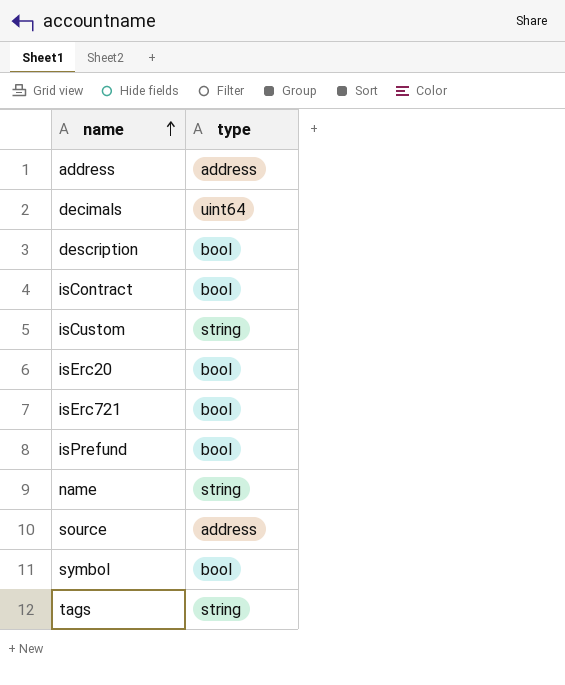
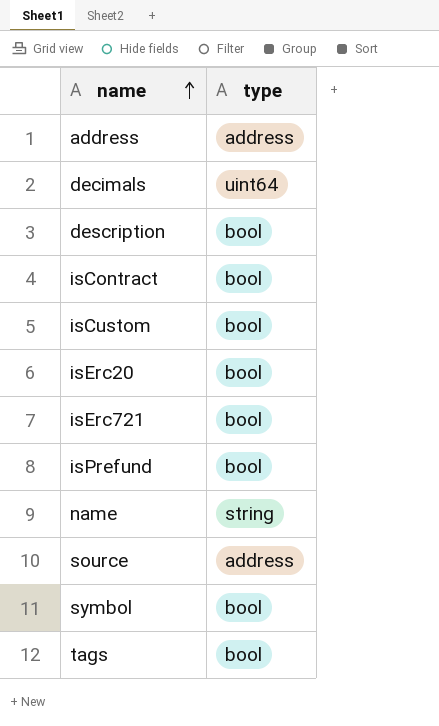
isCustom | type: string -> bool
tags | type: string -> bool

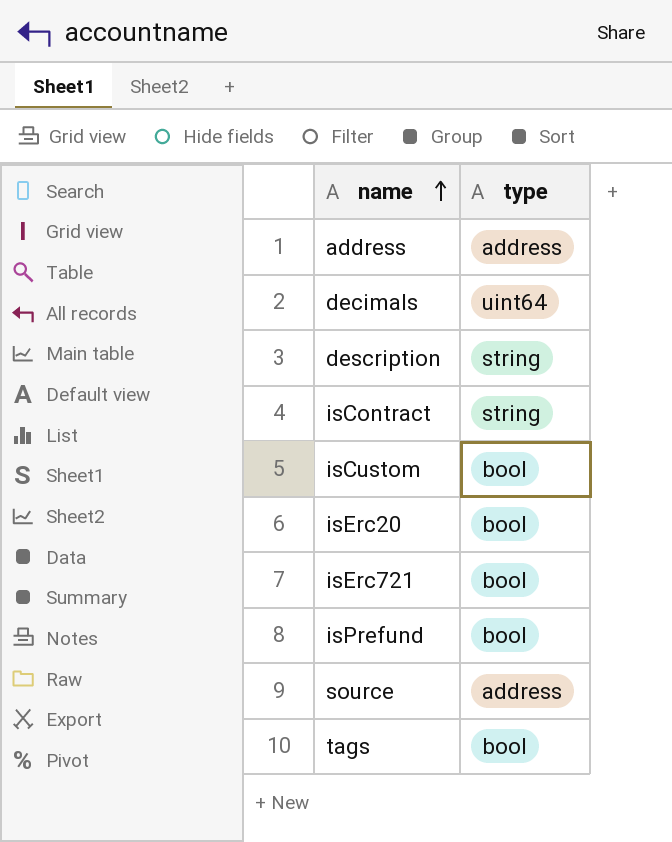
row name: string -> none
row symbol: bool -> none
description | type: bool -> string
isContract | type: bool -> string

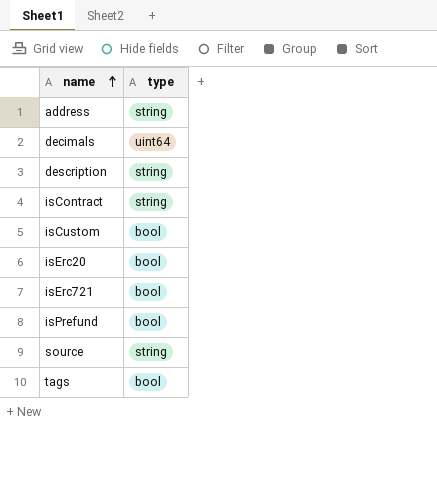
address | type: address -> string
source | type: address -> string

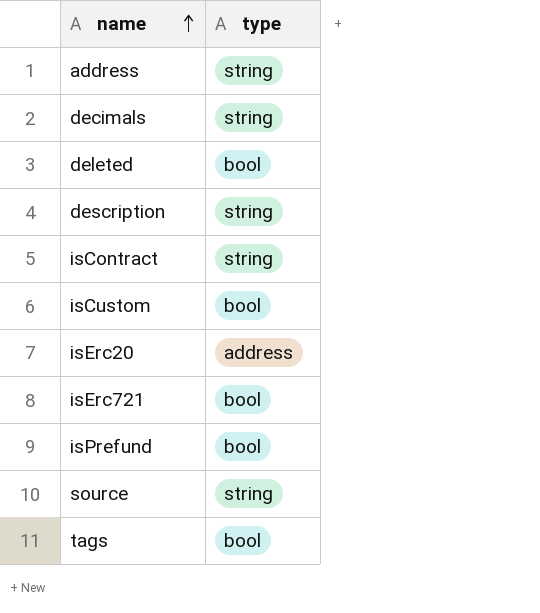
decimals | type: uint64 -> string
row deleted: none -> bool
isErc20 | type: bool -> address

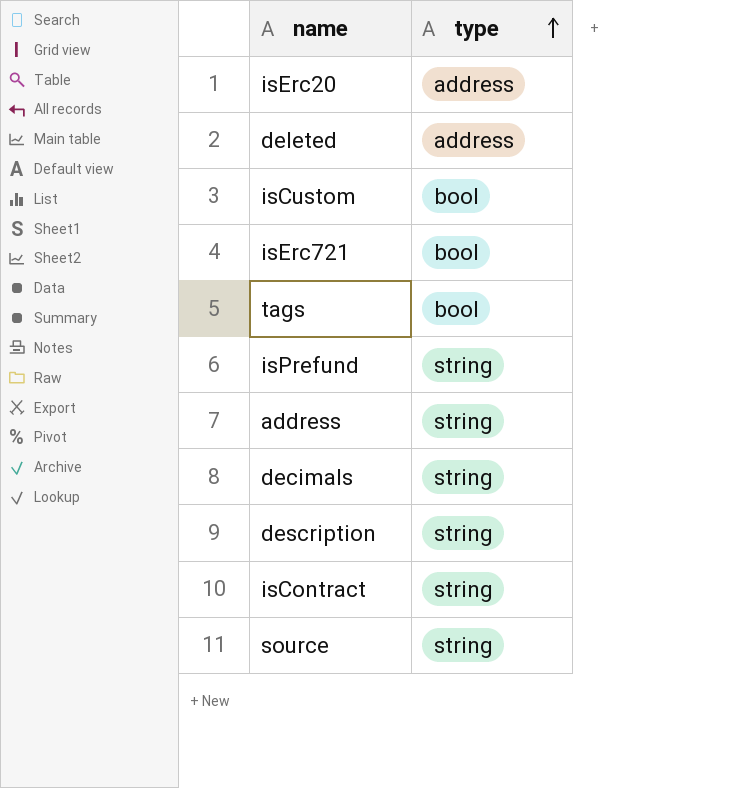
row order: name ascending -> type ascending
deleted | type: bool -> address
isPrefund | type: bool -> string

